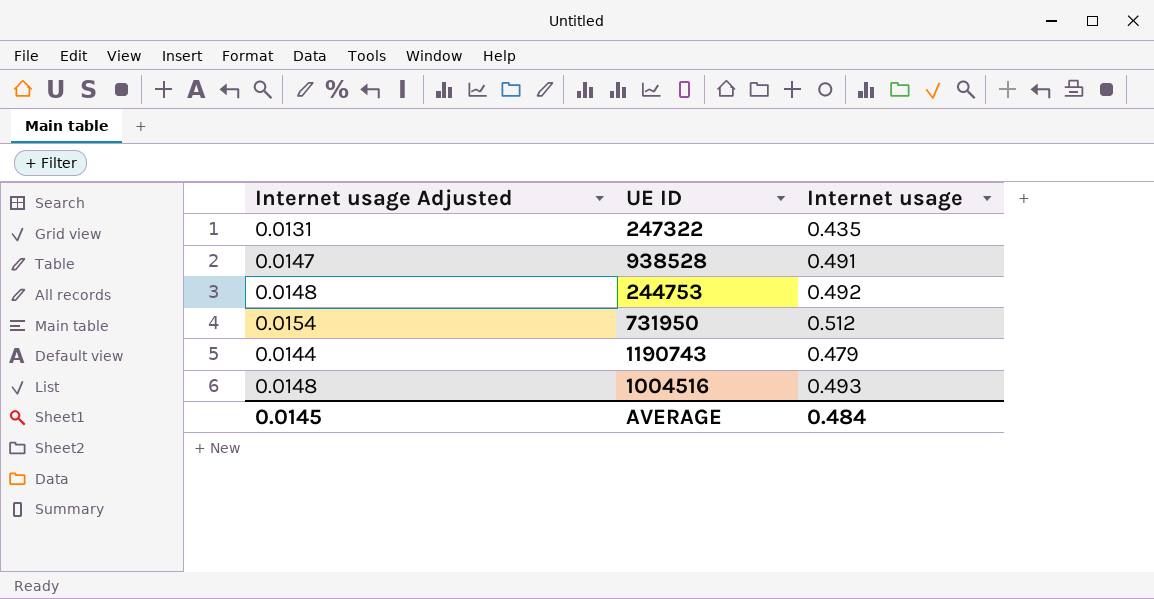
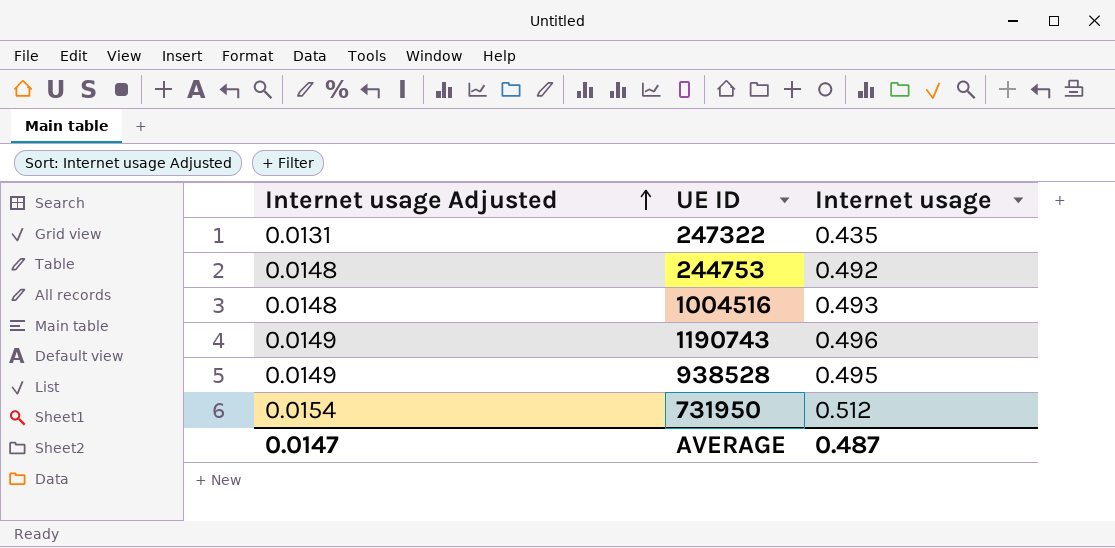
row order: none -> Internet usage Adjusted ascending
1190743 | Internet usage Adjusted: 0.0144 -> 0.0149
1190743 | Internet usage: 0.479 -> 0.496
938528 | Internet usage Adjusted: 0.0147 -> 0.0149
938528 | Internet usage: 0.491 -> 0.495
AVERAGE | Internet usage Adjusted: 0.0145 -> 0.0147
AVERAGE | Internet usage: 0.484 -> 0.487

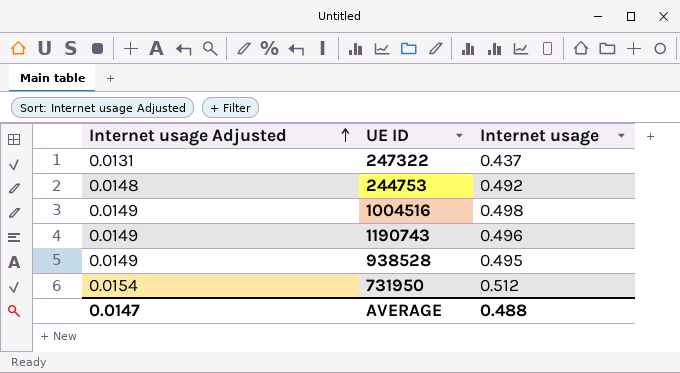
247322 | Internet usage: 0.435 -> 0.437
1004516 | Internet usage Adjusted: 0.0148 -> 0.0149
1004516 | Internet usage: 0.493 -> 0.498
AVERAGE | Internet usage: 0.487 -> 0.488

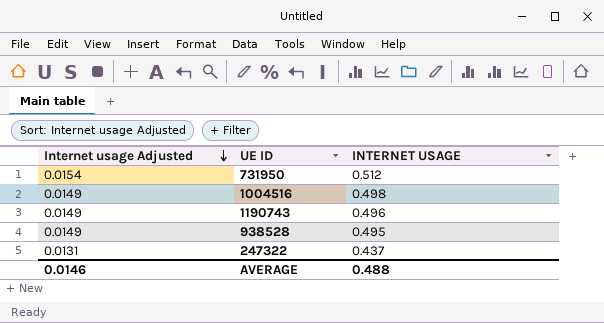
row order: Internet usage Adjusted ascending -> Internet usage Adjusted descending
column name: Internet usage -> INTERNET USAGE
row 244753: 0.0148 | 0.492 -> none
AVERAGE | Internet usage Adjusted: 0.0147 -> 0.0146

